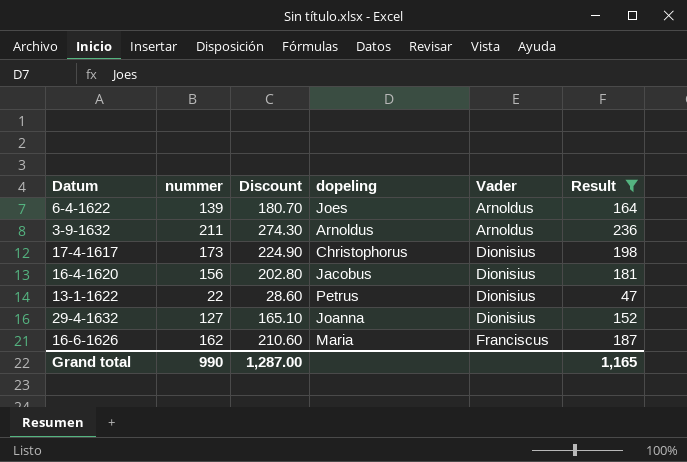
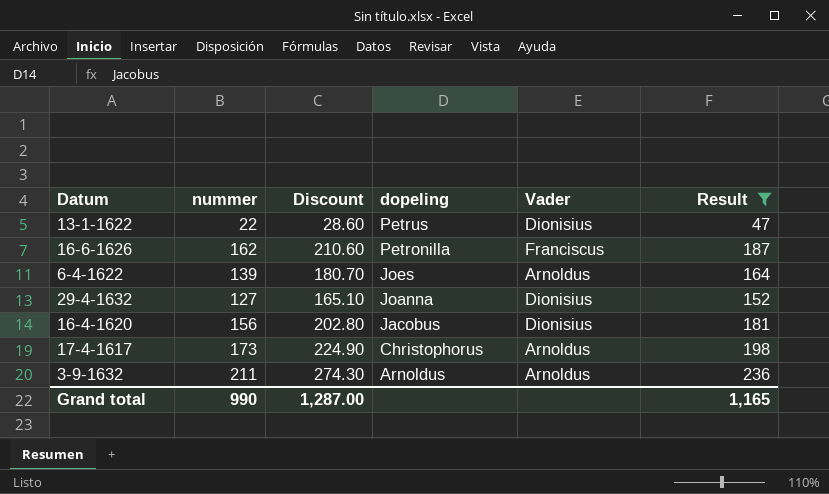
row order: Vader ascending -> dopeling descending
16-6-1626 | dopeling: Maria -> Petronilla
17-4-1617 | Vader: Dionisius -> Arnoldus

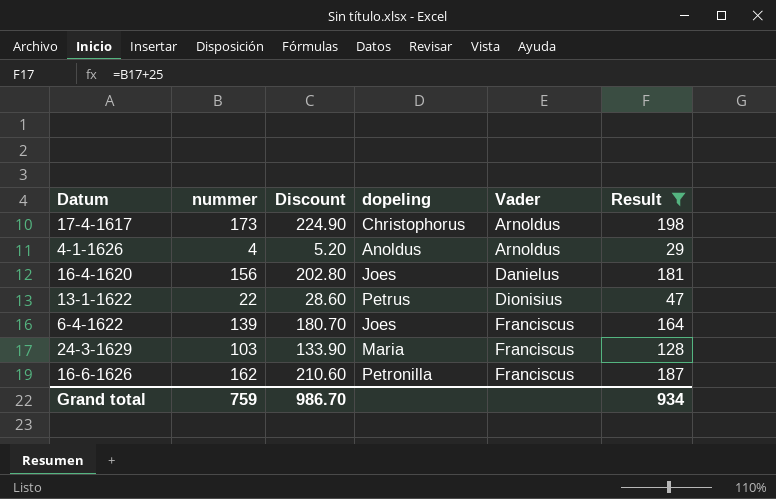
row order: dopeling descending -> Vader ascending
row 29-4-1632: 127 | 165.10 | Joanna | Dionisius | 152 -> none
row 3-9-1632: 211 | 274.30 | Arnoldus | Arnoldus | 236 -> none
row 4-1-1626: none -> 4 | 5.20 | Anoldus | Arnoldus | 29
16-4-1620 | dopeling: Jacobus -> Joes
16-4-1620 | Vader: Dionisius -> Danielus
6-4-1622 | Vader: Arnoldus -> Franciscus
row 24-3-1629: none -> 103 | 133.90 | Maria | Franciscus | 128
Grand total | nummer: 990 -> 759
Grand total | Discount: 1,287.00 -> 986.70
Grand total | Result: 1,165 -> 934

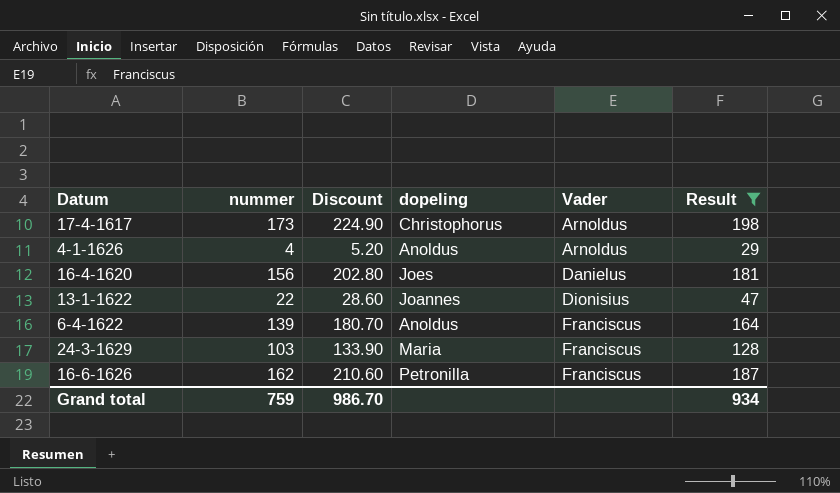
13-1-1622 | dopeling: Petrus -> Joannes
6-4-1622 | dopeling: Joes -> Anoldus

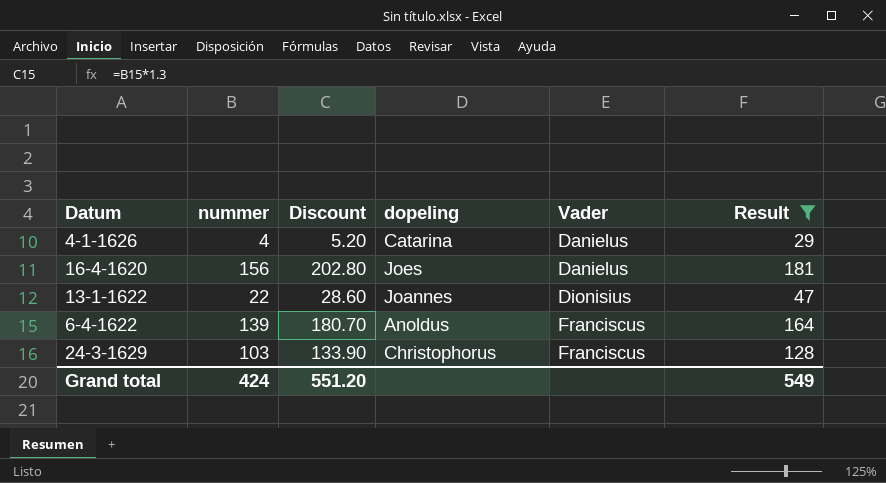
row 17-4-1617: 173 | 224.90 | Christophorus | Arnoldus | 198 -> none
row 16-6-1626: 162 | 210.60 | Petronilla | Franciscus | 187 -> none
4-1-1626 | dopeling: Anoldus -> Catarina
4-1-1626 | Vader: Arnoldus -> Danielus
24-3-1629 | dopeling: Maria -> Christophorus
Grand total | nummer: 759 -> 424
Grand total | Discount: 986.70 -> 551.20
Grand total | Result: 934 -> 549

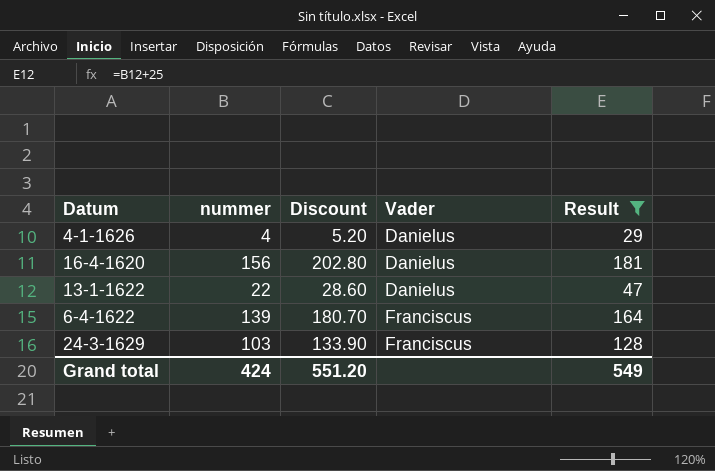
column dopeling | position: 4 -> none
13-1-1622 | Vader: Dionisius -> Danielus

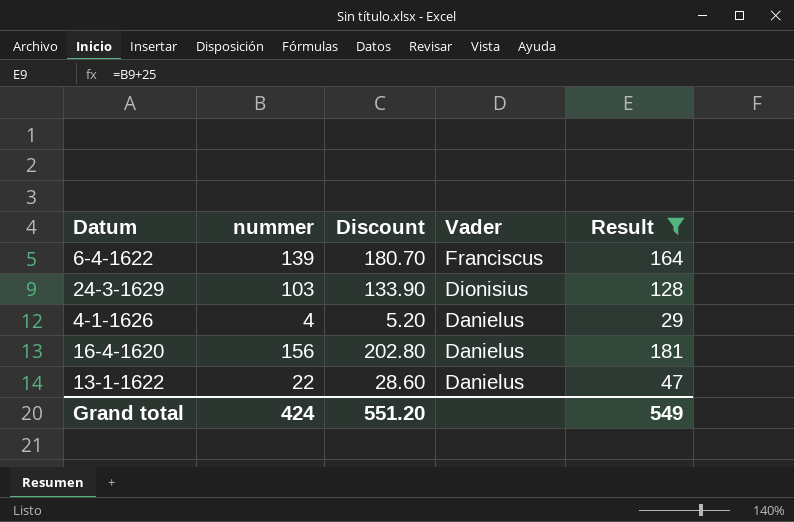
row order: Vader ascending -> Vader descending
24-3-1629 | Vader: Franciscus -> Dionisius

